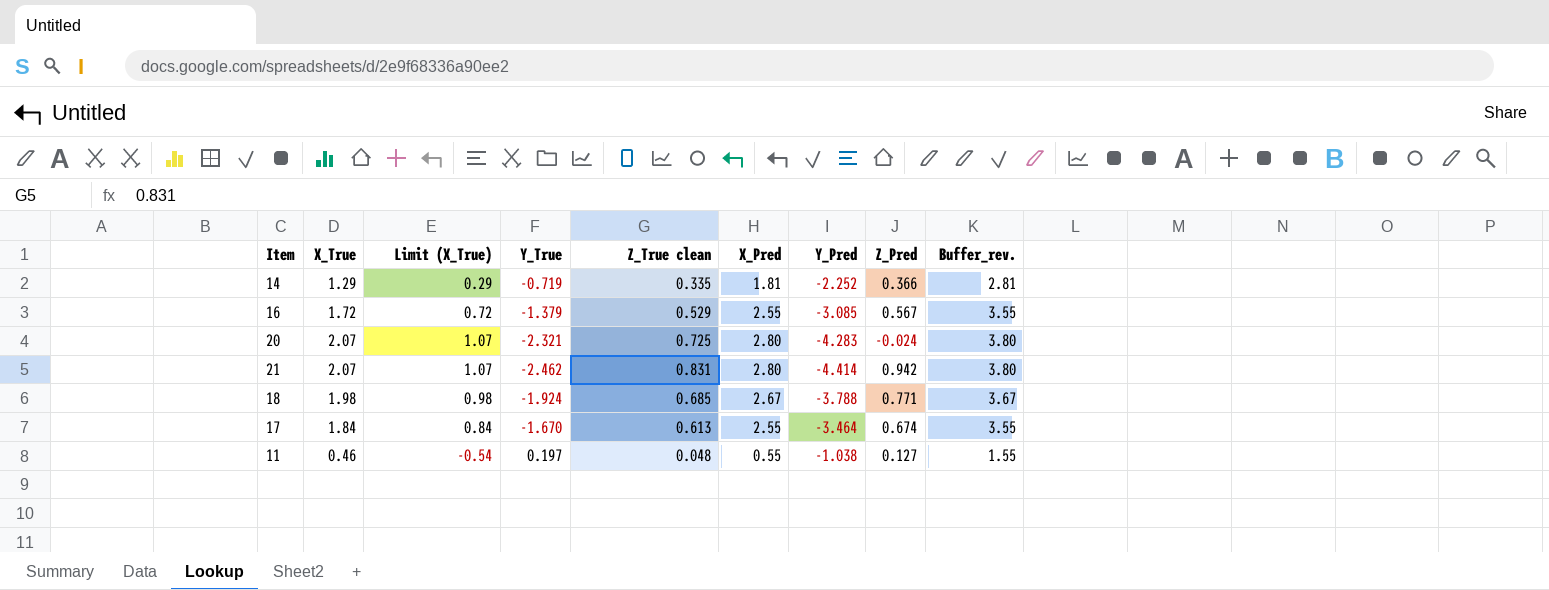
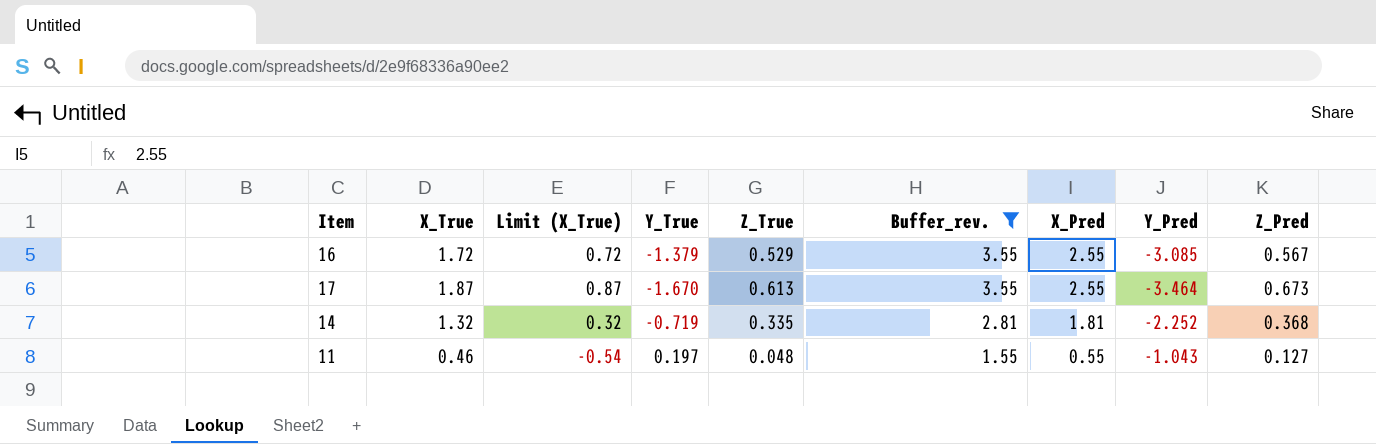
filter: none -> Buffer_rev. <= 3.55
row order: none -> Buffer_rev. descending
column name: Z_True clean -> Z_True
column Buffer_rev. | position: 9 -> 6
17 | X_True: 1.84 -> 1.87
17 | Limit (X_True): 0.84 -> 0.87
17 | Z_Pred: 0.674 -> 0.673
14 | X_True: 1.29 -> 1.32
14 | Limit (X_True): 0.29 -> 0.32
14 | Z_Pred: 0.366 -> 0.368
11 | Y_Pred: -1.038 -> -1.043

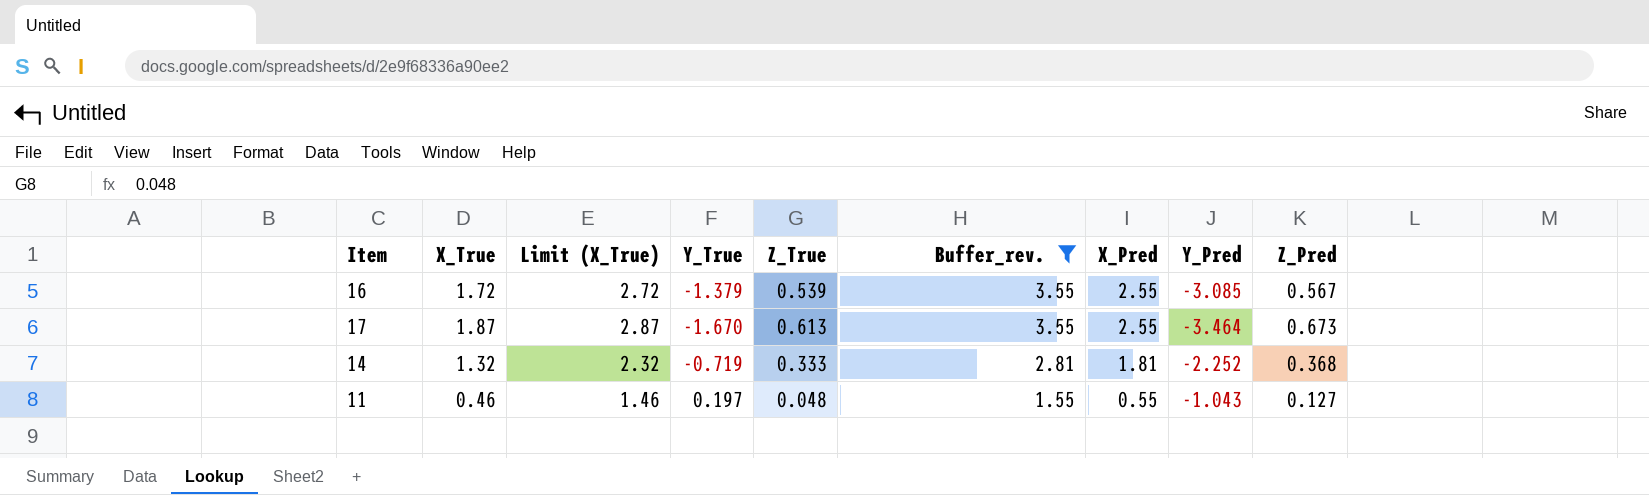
column Limit (X_True) | formula: [X_True] - 1 -> [X_True] + 1
16 | Z_True: 0.529 -> 0.539
14 | Z_True: 0.335 -> 0.333

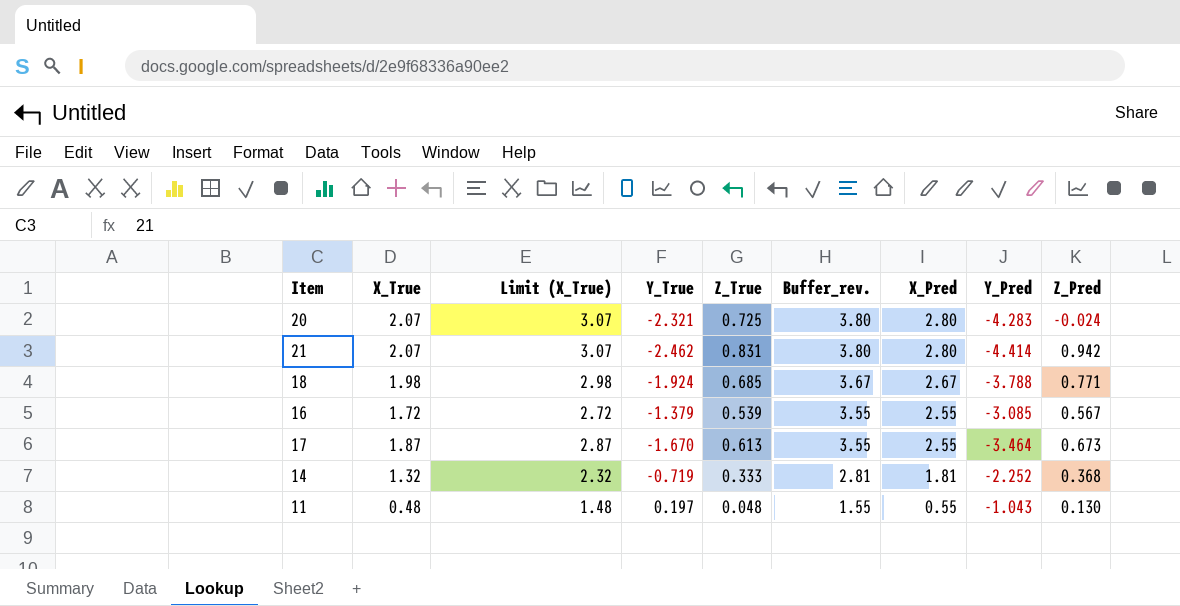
filter: Buffer_rev. <= 3.55 -> none
11 | X_True: 0.46 -> 0.48
11 | Limit (X_True): 1.46 -> 1.48
11 | Z_Pred: 0.127 -> 0.130

